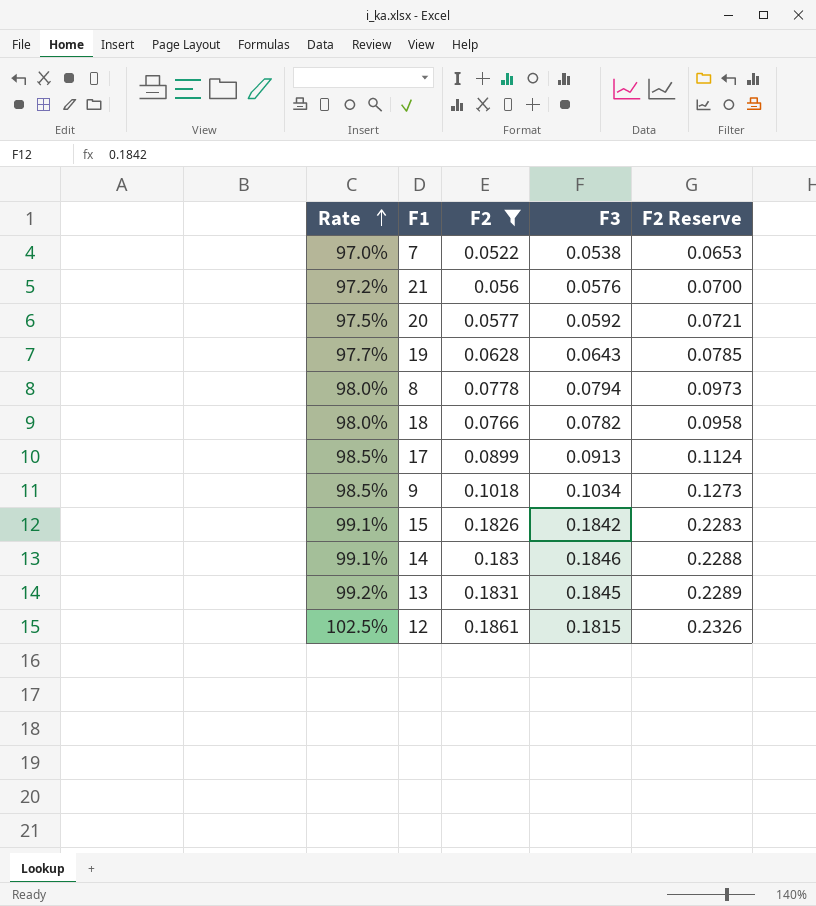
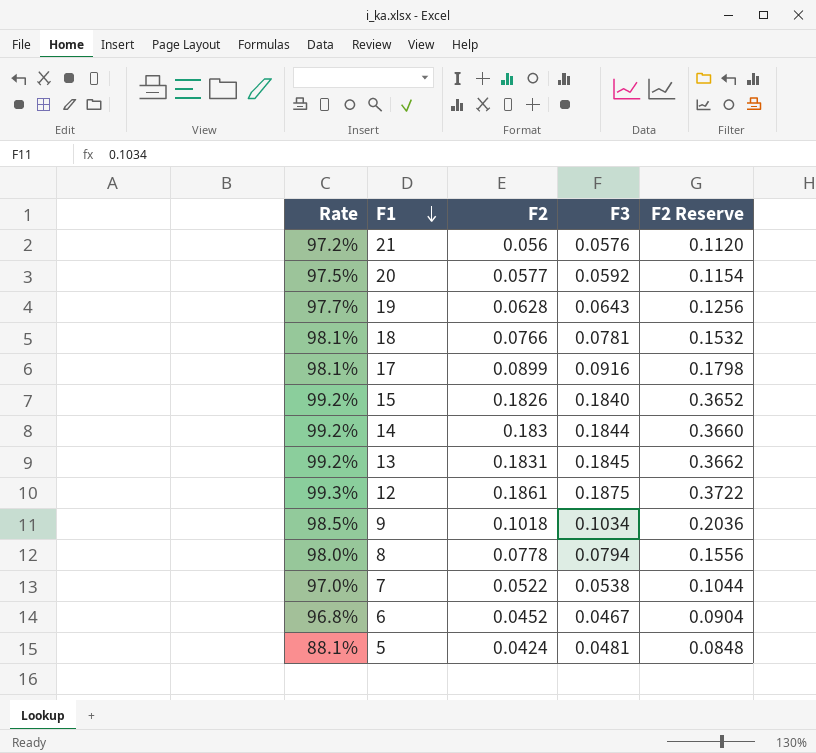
filter: F2 >= 0.0522 -> none
row order: Rate ascending -> F1 descending
column F2 Reserve | formula: [F2] * 1.25 -> [F2] * 2
18 | Rate: 98.0% -> 98.1%
18 | F3: 0.0782 -> 0.0781
17 | Rate: 98.5% -> 98.1%
17 | F3: 0.0913 -> 0.0916
15 | Rate: 99.1% -> 99.2%
15 | F3: 0.1842 -> 0.1840
14 | Rate: 99.1% -> 99.2%
14 | F3: 0.1846 -> 0.1844
12 | Rate: 102.5% -> 99.3%
12 | F3: 0.1815 -> 0.1875

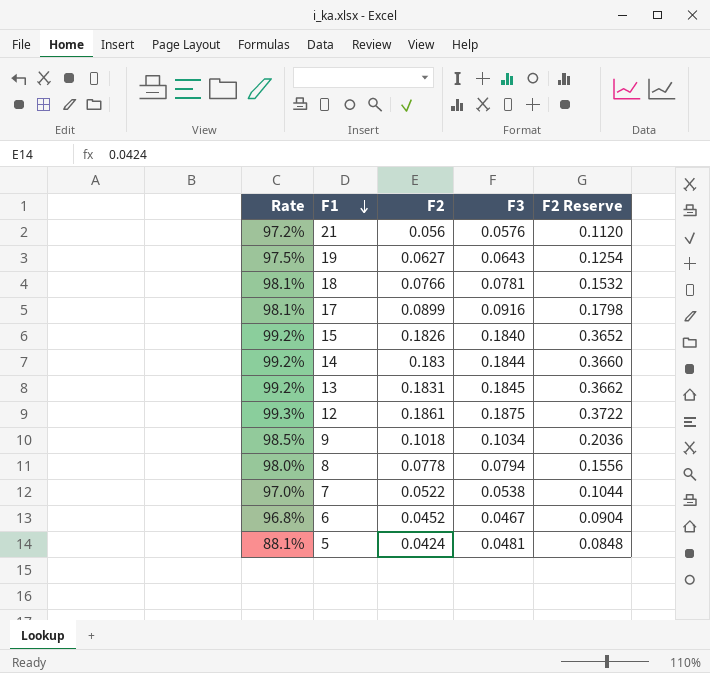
row 20: 97.5% | 0.0577 | 0.0592 | 0.1154 -> none
19 | Rate: 97.7% -> 97.5%
19 | F2: 0.0628 -> 0.0627
19 | F2 Reserve: 0.1256 -> 0.1254

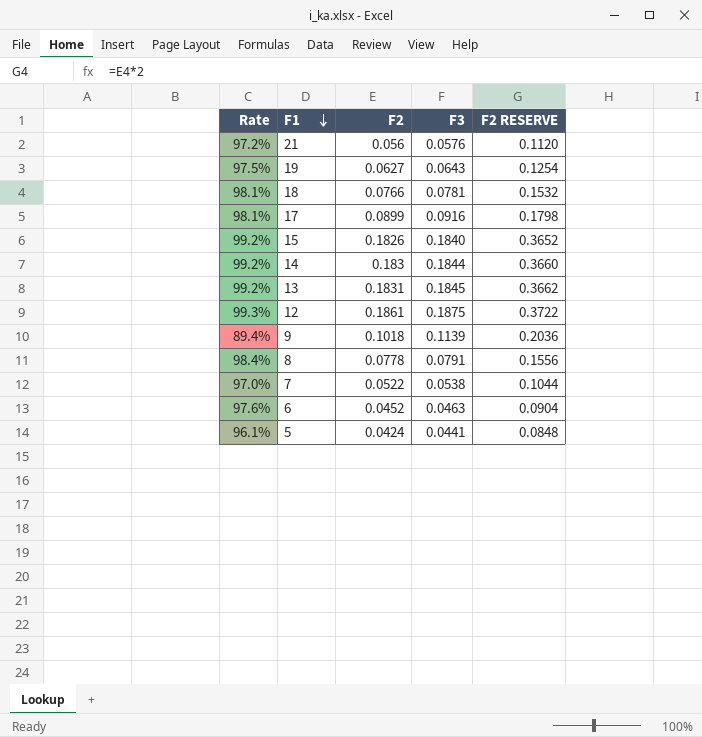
column name: F2 Reserve -> F2 RESERVE
9 | Rate: 98.5% -> 89.4%
9 | F3: 0.1034 -> 0.1139
8 | Rate: 98.0% -> 98.4%
8 | F3: 0.0794 -> 0.0791
6 | Rate: 96.8% -> 97.6%
6 | F3: 0.0467 -> 0.0463
5 | Rate: 88.1% -> 96.1%
5 | F3: 0.0481 -> 0.0441

